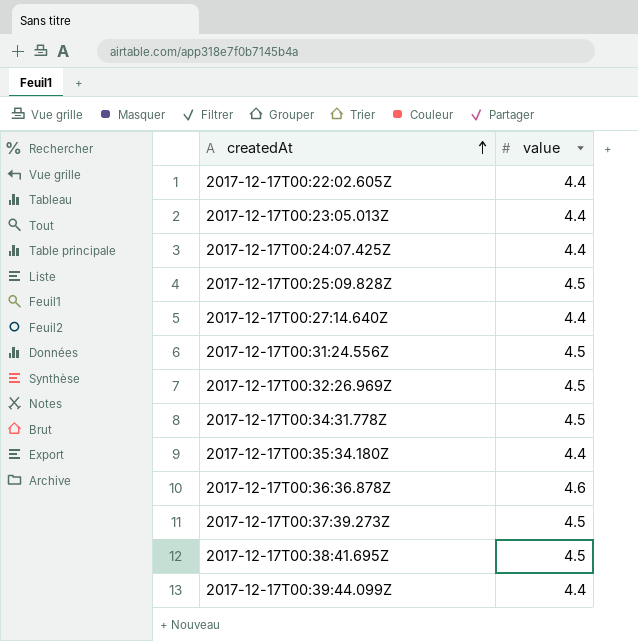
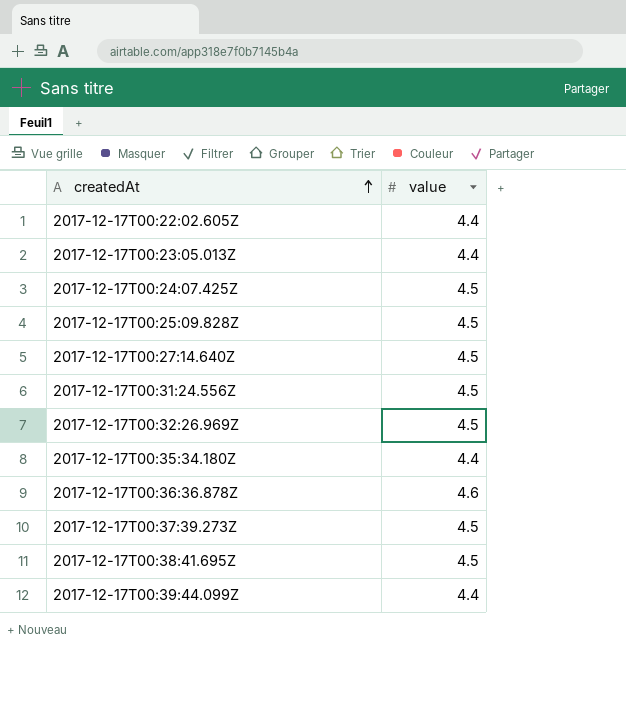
row 2017-12-17T00:34:31.778Z: 4.5 -> none
2017-12-17T00:24:07.425Z | value: 4.4 -> 4.5
2017-12-17T00:27:14.640Z | value: 4.4 -> 4.5

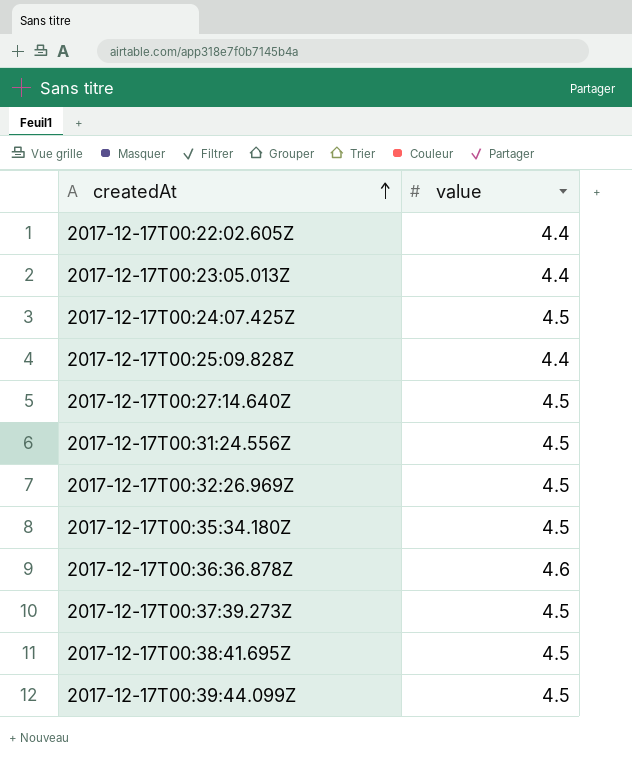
2017-12-17T00:25:09.828Z | value: 4.5 -> 4.4
2017-12-17T00:35:34.180Z | value: 4.4 -> 4.5
2017-12-17T00:39:44.099Z | value: 4.4 -> 4.5

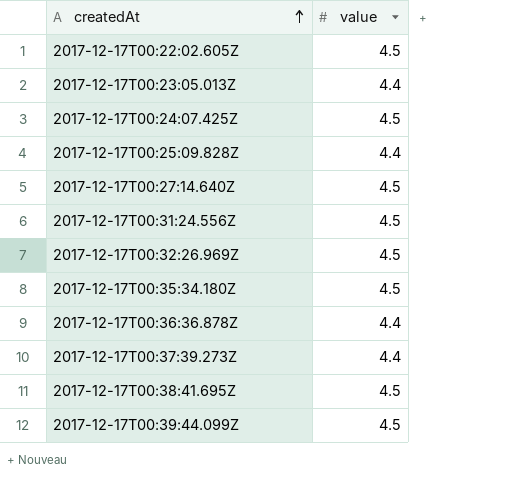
2017-12-17T00:22:02.605Z | value: 4.4 -> 4.5
2017-12-17T00:36:36.878Z | value: 4.6 -> 4.4
2017-12-17T00:37:39.273Z | value: 4.5 -> 4.4

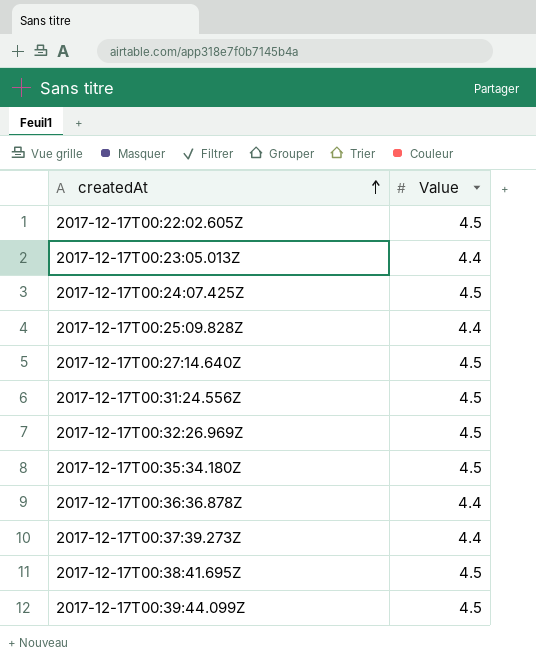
column name: value -> Value

